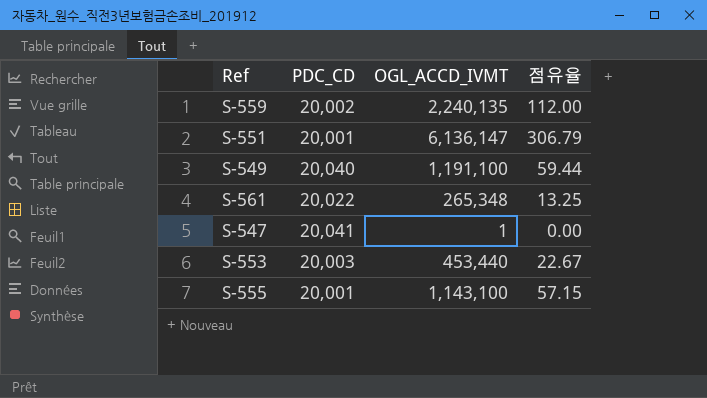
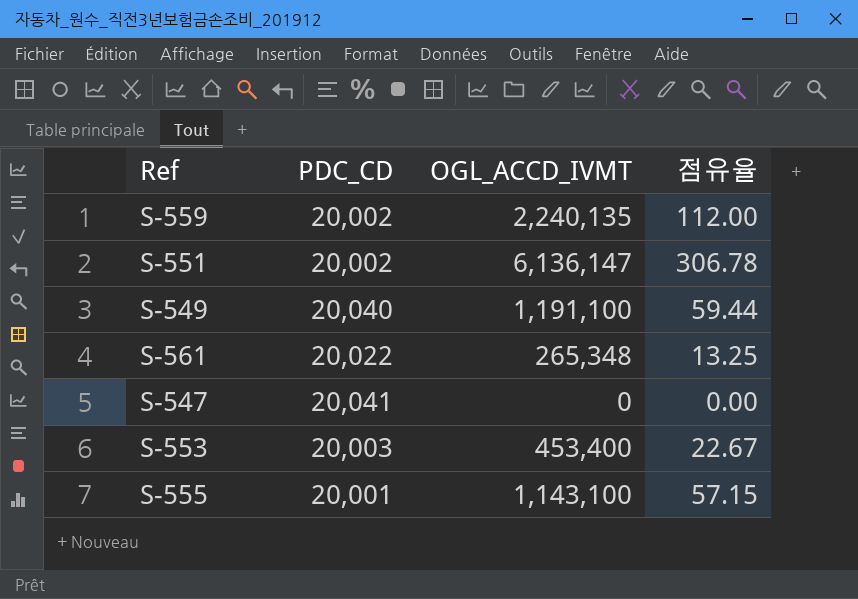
S-551 | PDC_CD: 20,001 -> 20,002
S-551 | 점유율: 306.79 -> 306.78
S-547 | OGL_ACCD_IVMT: 1 -> 0
S-553 | OGL_ACCD_IVMT: 453,440 -> 453,400

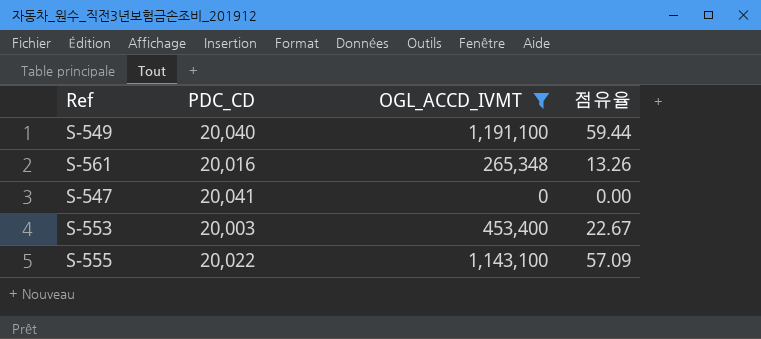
filter: none -> OGL_ACCD_IVMT <= 1,191,100
S-561 | PDC_CD: 20,022 -> 20,016
S-561 | 점유율: 13.25 -> 13.26
S-555 | PDC_CD: 20,001 -> 20,022
S-555 | 점유율: 57.15 -> 57.09

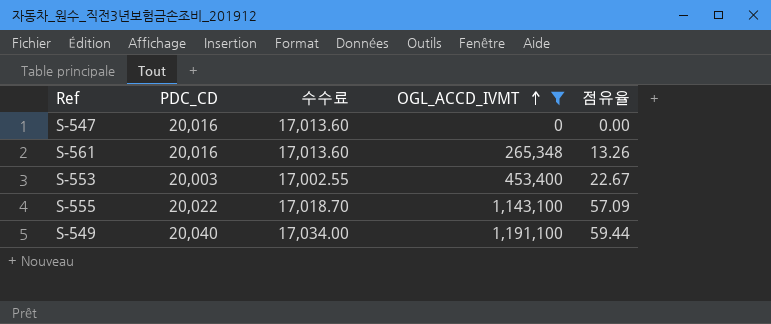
row order: none -> OGL_ACCD_IVMT ascending
column 수수료 | formula: none -> [PDC_CD] * 0.85
S-547 | PDC_CD: 20,041 -> 20,016

